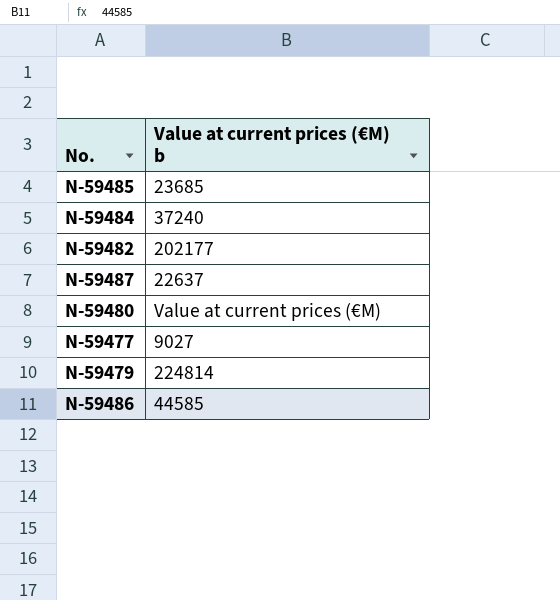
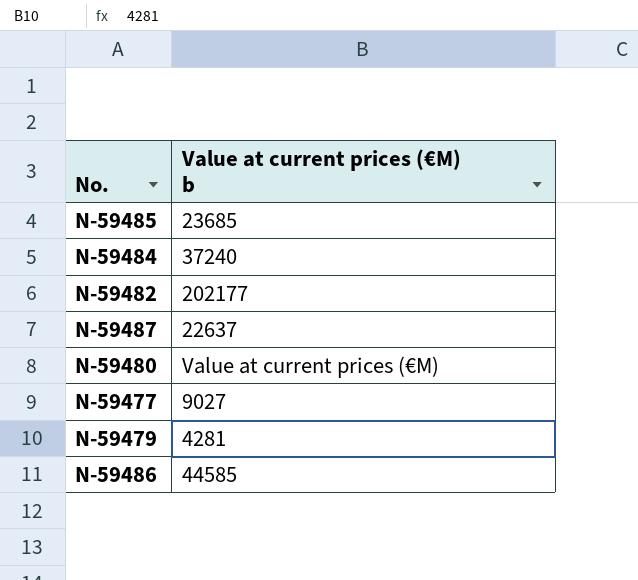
N-59479 | Value at current prices (€M) b: 224814 -> 4281

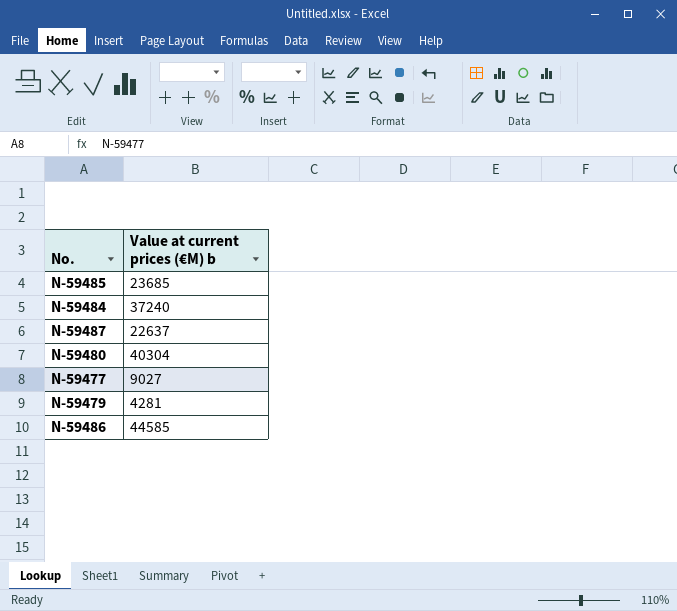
row N-59482: 202177 -> none
N-59480 | Value at current prices (€M) b: Value at current prices (€M) -> 40304

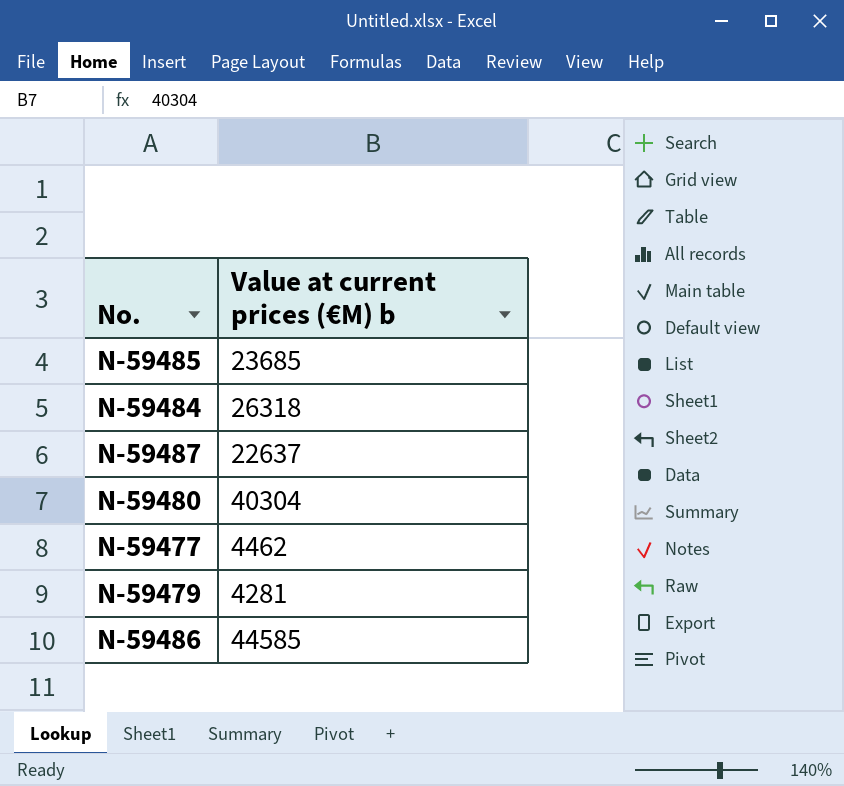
N-59484 | Value at current prices (€M) b: 37240 -> 26318
N-59477 | Value at current prices (€M) b: 9027 -> 4462

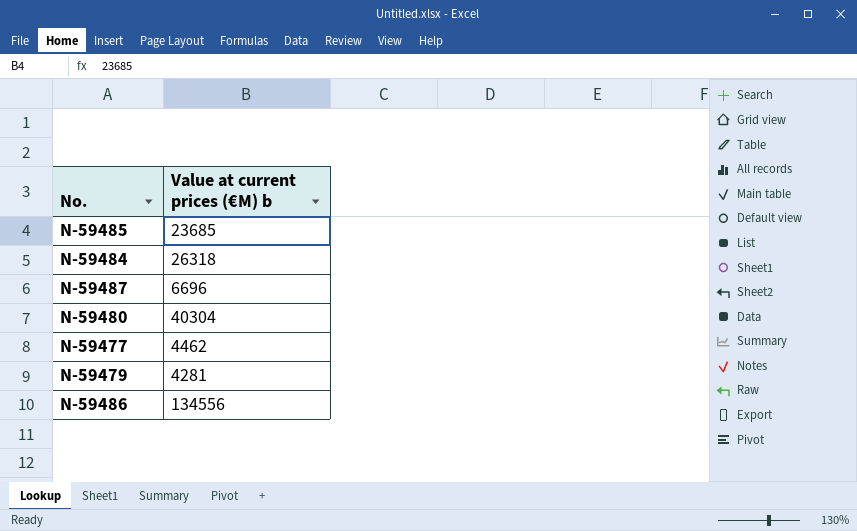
N-59487 | Value at current prices (€M) b: 22637 -> 6696
N-59486 | Value at current prices (€M) b: 44585 -> 134556

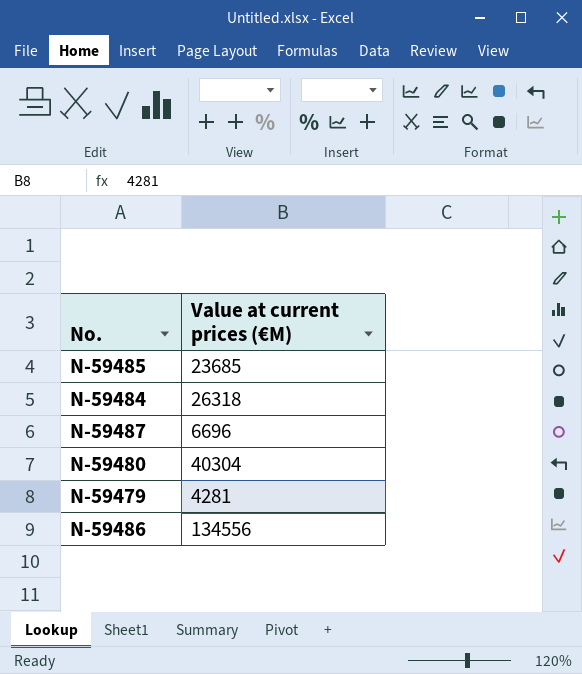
column name: Value at current prices (€M) b -> Value at current prices (€M)
row N-59477: 4462 -> none

